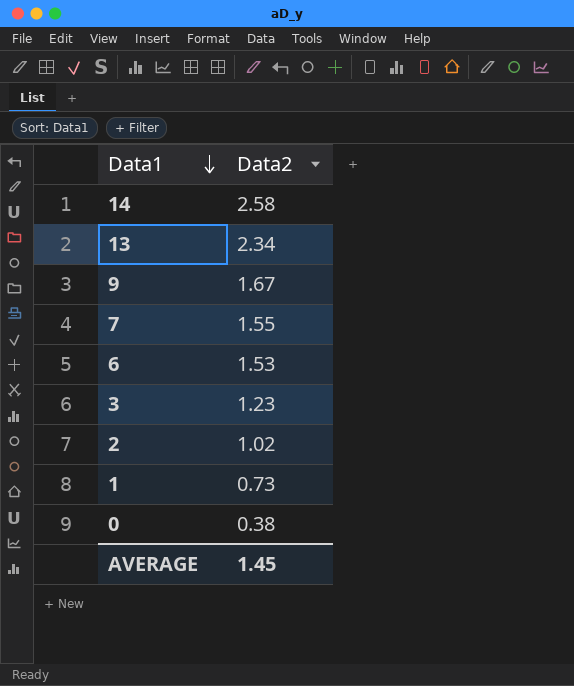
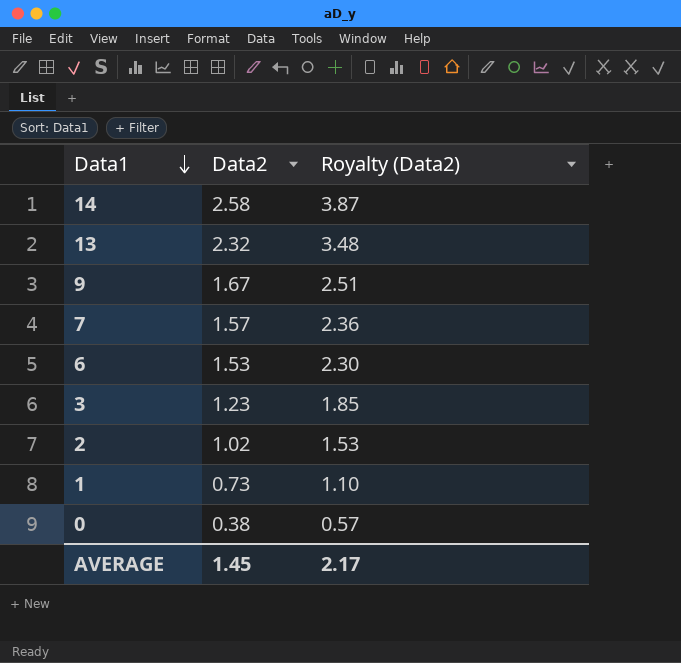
column Royalty (Data2) | formula: none -> [Data2] * 1.5
13 | Data2: 2.34 -> 2.32
7 | Data2: 1.55 -> 1.57

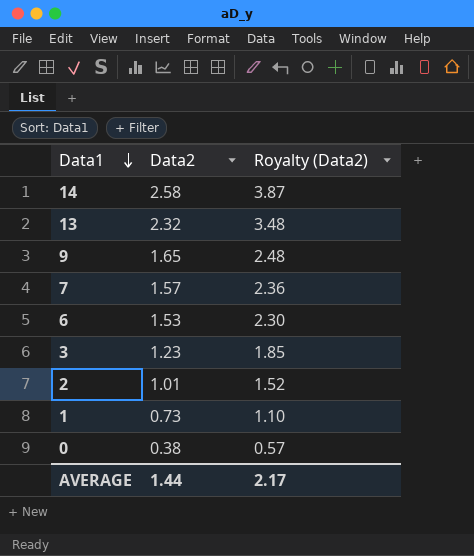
9 | Data2: 1.67 -> 1.65
9 | Royalty (Data2): 2.51 -> 2.48
2 | Data2: 1.02 -> 1.01
2 | Royalty (Data2): 1.53 -> 1.52
AVERAGE | Data2: 1.45 -> 1.44

